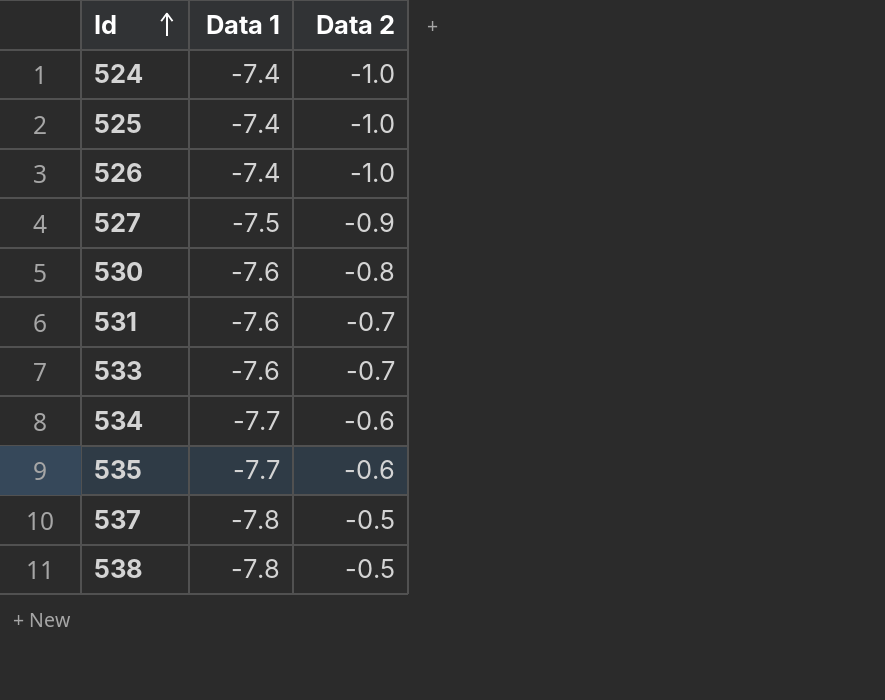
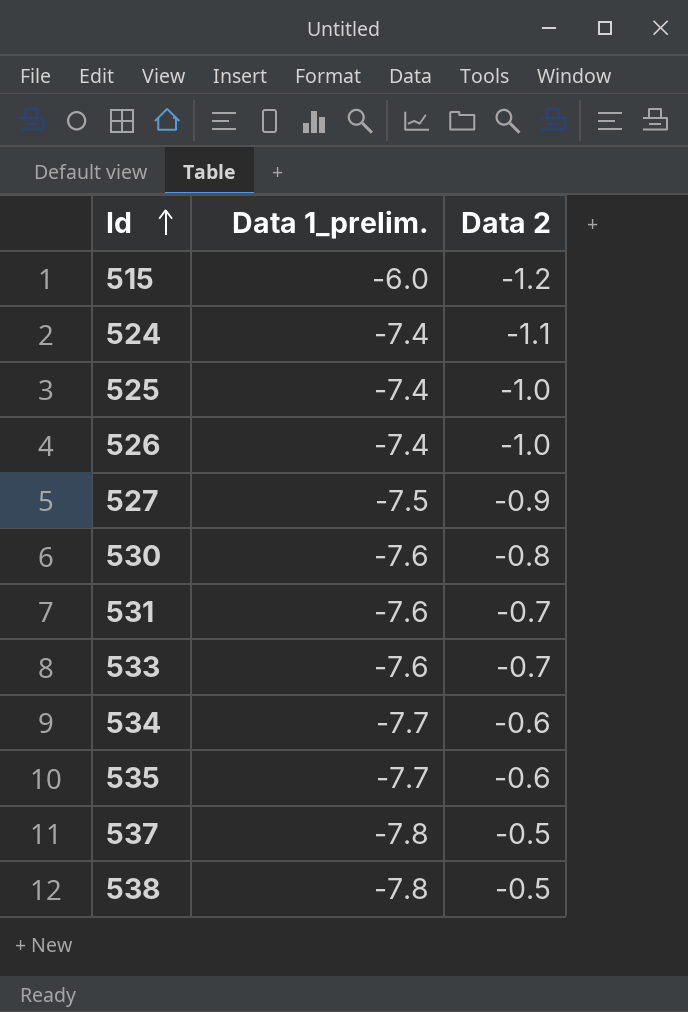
column name: Data 1 -> Data 1_prelim.
row 515: none -> -6.0 | -1.2
524 | Data 2: -1.0 -> -1.1

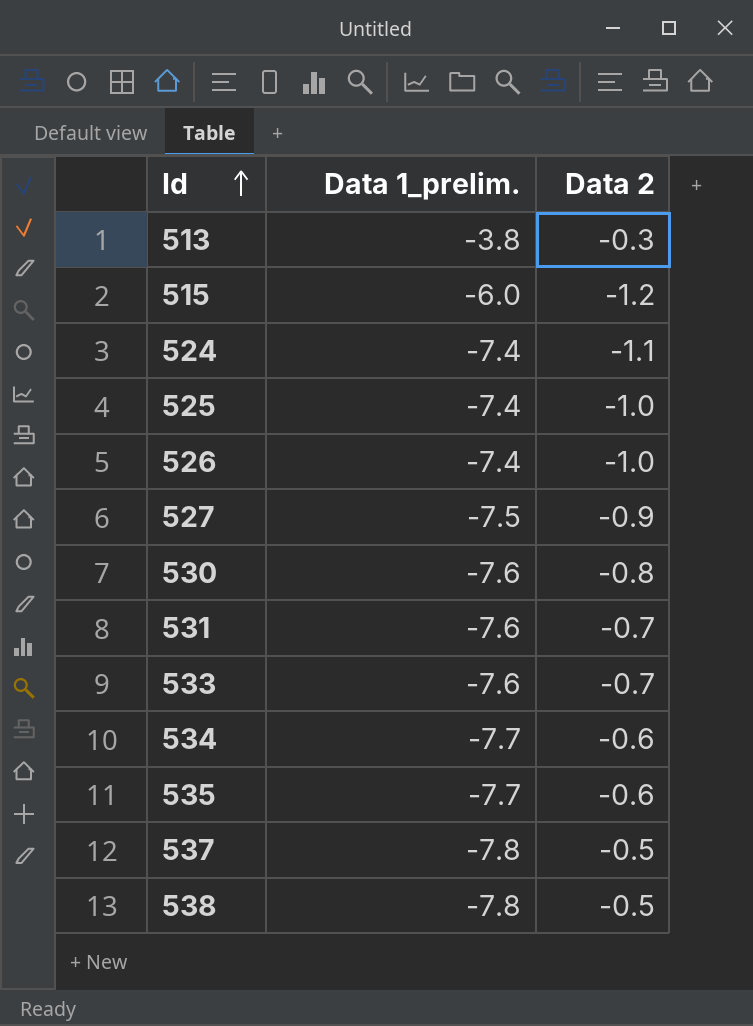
row 513: none -> -3.8 | -0.3

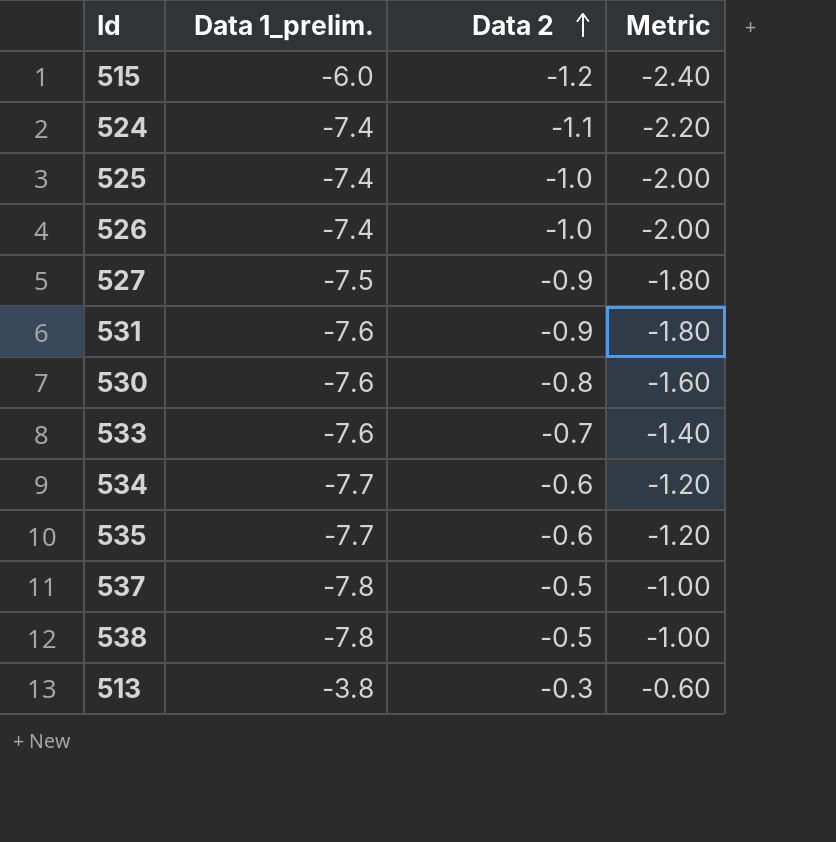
row order: Id ascending -> Data 2 ascending
column Metric | formula: none -> [Data 2] * 2
531 | Data 2: -0.7 -> -0.9

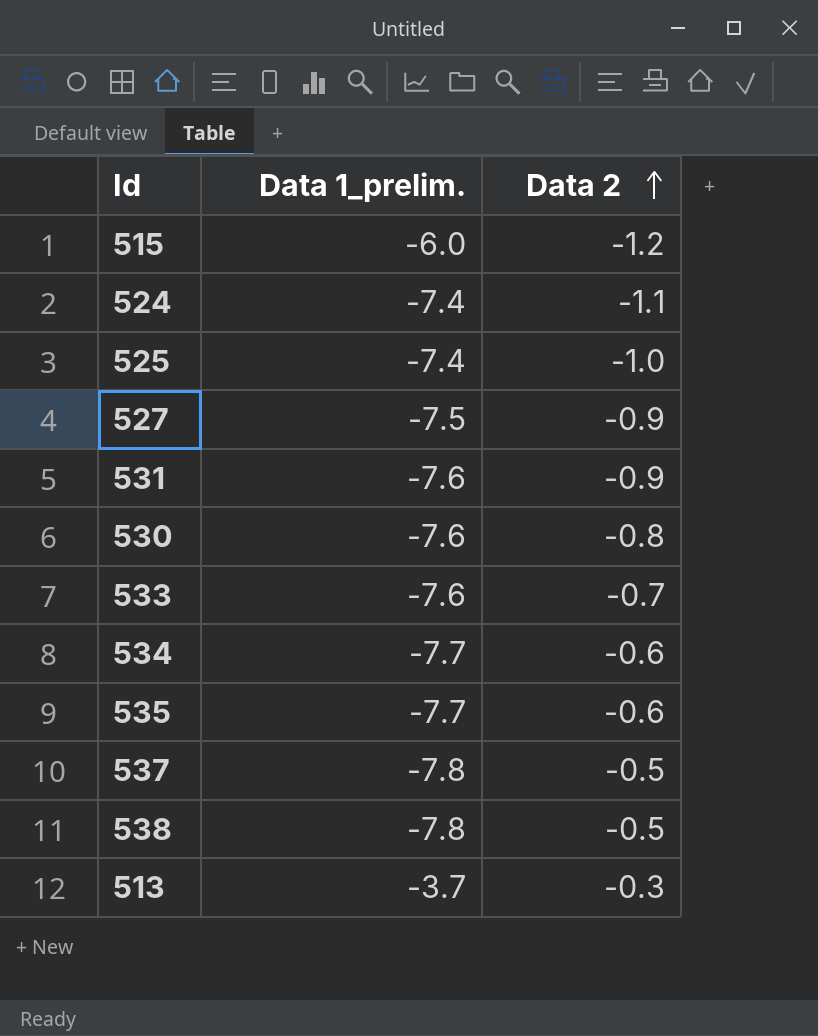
column Metric | formula: [Data 2] * 2 -> none
row 526: -7.4 | -1.0 | -2.00 -> none
513 | Data 1_prelim.: -3.8 -> -3.7

